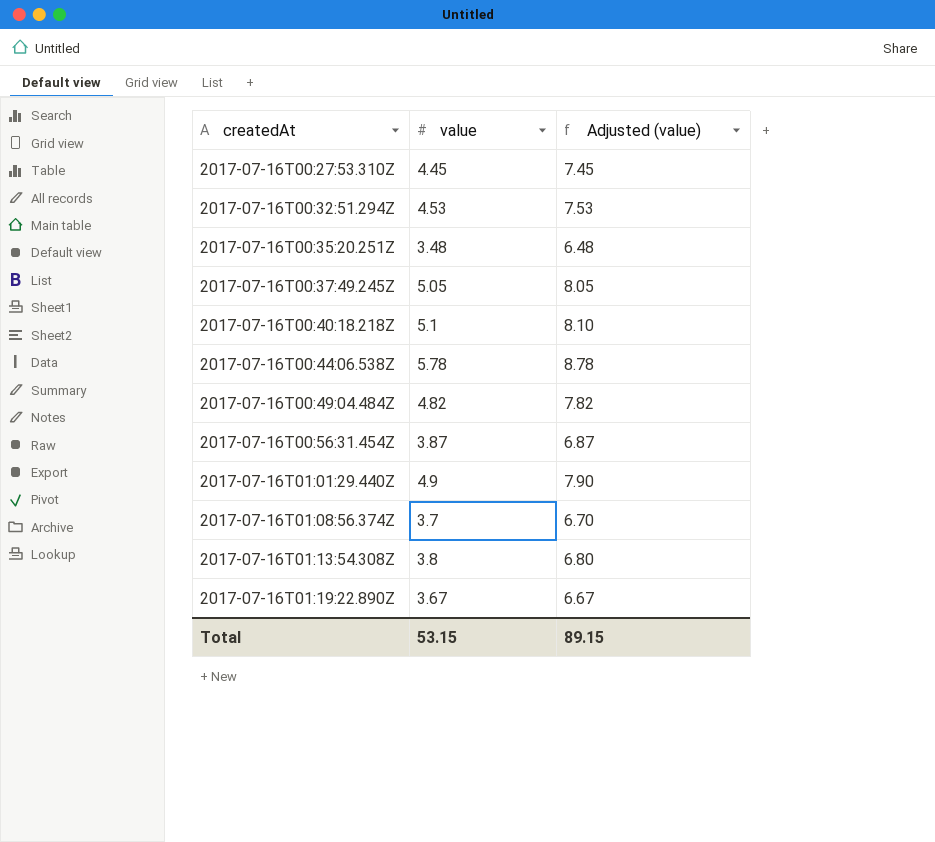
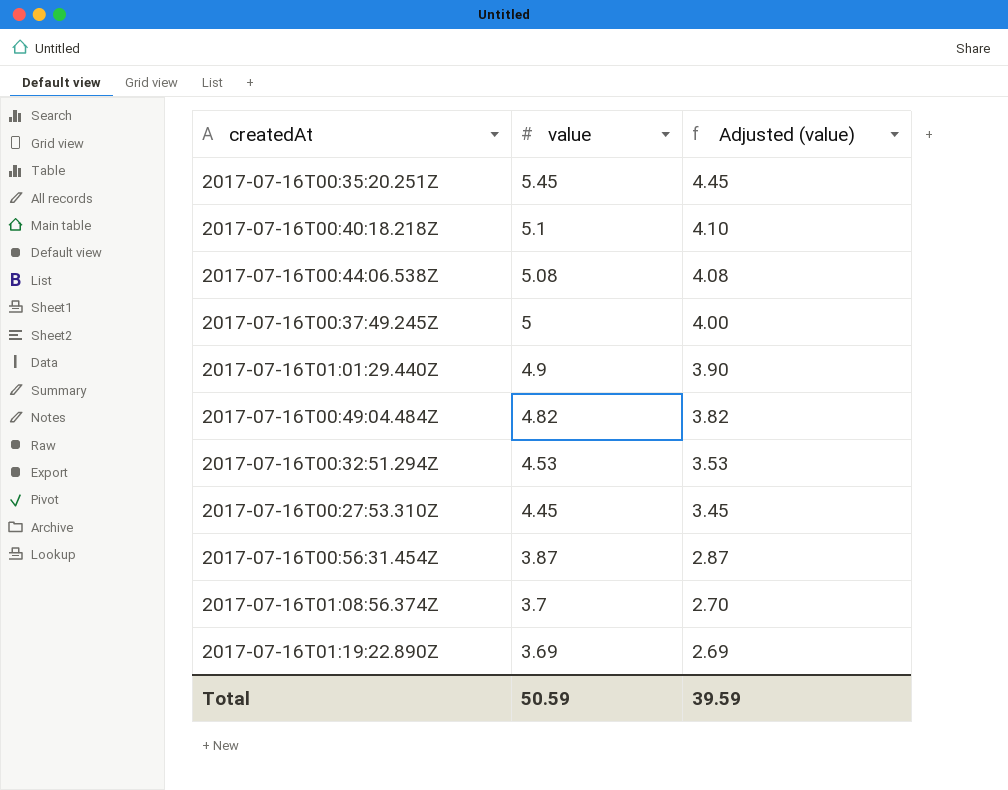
row order: createdAt ascending -> value descending
column Adjusted (value) | formula: [value] + 3 -> [value] - 1
row 2017-07-16T01:13:54.308Z: 3.8 | 6.80 -> none
2017-07-16T00:35:20.251Z | value: 3.48 -> 5.45
2017-07-16T00:44:06.538Z | value: 5.78 -> 5.08
2017-07-16T00:37:49.245Z | value: 5.05 -> 5
2017-07-16T01:19:22.890Z | value: 3.67 -> 3.69
Total | value: 53.15 -> 50.59
Total | Adjusted (value): 89.15 -> 39.59

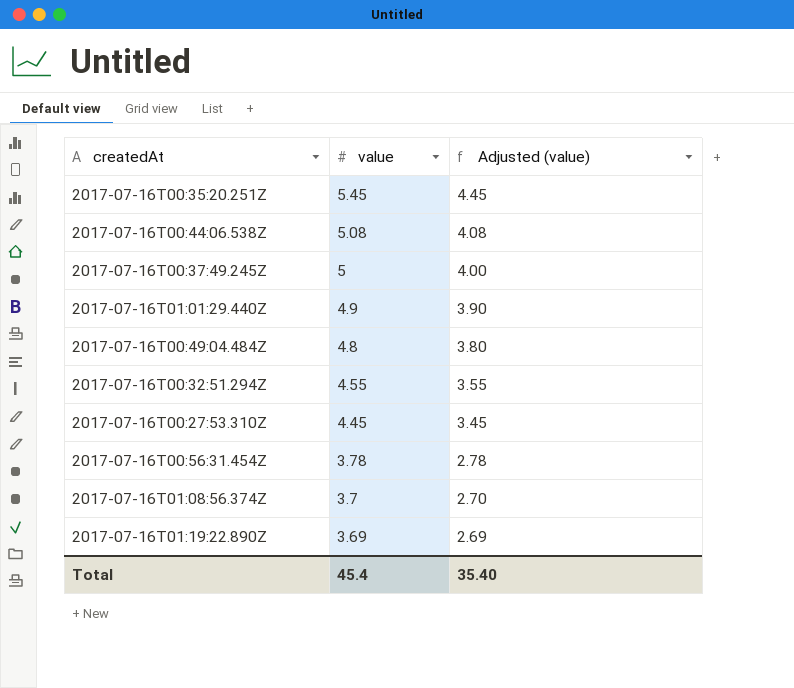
row 2017-07-16T00:40:18.218Z: 5.1 | 4.10 -> none
2017-07-16T00:49:04.484Z | value: 4.82 -> 4.8
2017-07-16T00:49:04.484Z | Adjusted (value): 3.82 -> 3.80
2017-07-16T00:32:51.294Z | value: 4.53 -> 4.55
2017-07-16T00:32:51.294Z | Adjusted (value): 3.53 -> 3.55
2017-07-16T00:56:31.454Z | value: 3.87 -> 3.78
2017-07-16T00:56:31.454Z | Adjusted (value): 2.87 -> 2.78
Total | value: 50.59 -> 45.4
Total | Adjusted (value): 39.59 -> 35.40

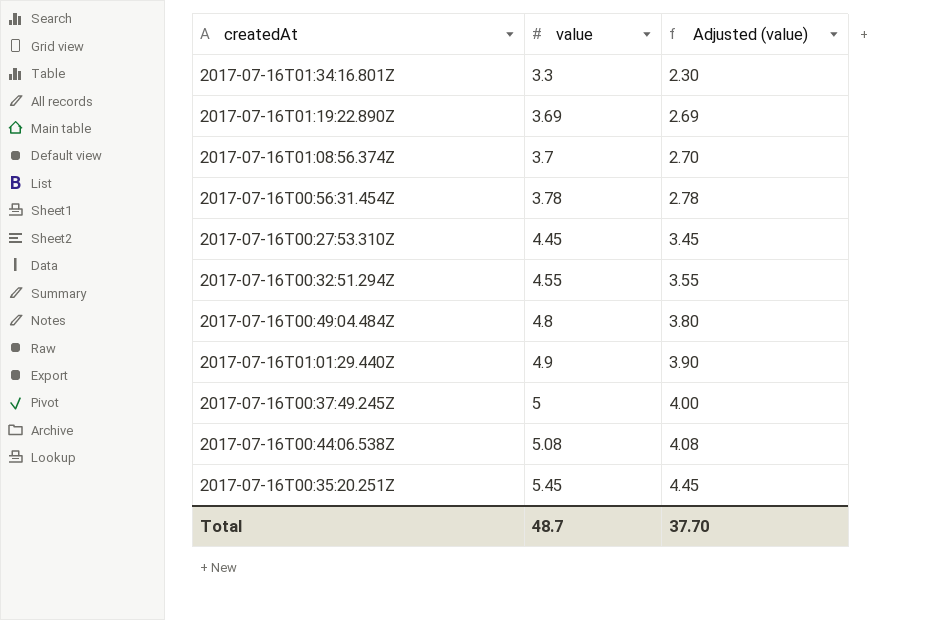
row order: value descending -> value ascending
row 2017-07-16T01:34:16.801Z: none -> 3.3 | 2.30
Total | value: 45.4 -> 48.7
Total | Adjusted (value): 35.40 -> 37.70

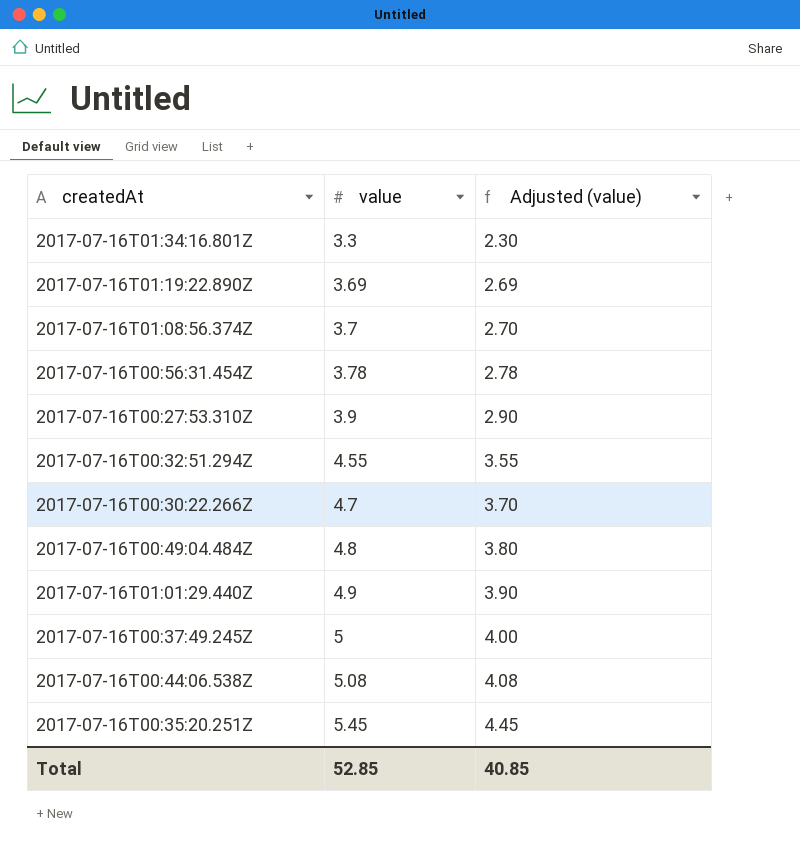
2017-07-16T00:27:53.310Z | value: 4.45 -> 3.9
2017-07-16T00:27:53.310Z | Adjusted (value): 3.45 -> 2.90
row 2017-07-16T00:30:22.266Z: none -> 4.7 | 3.70
Total | value: 48.7 -> 52.85
Total | Adjusted (value): 37.70 -> 40.85

